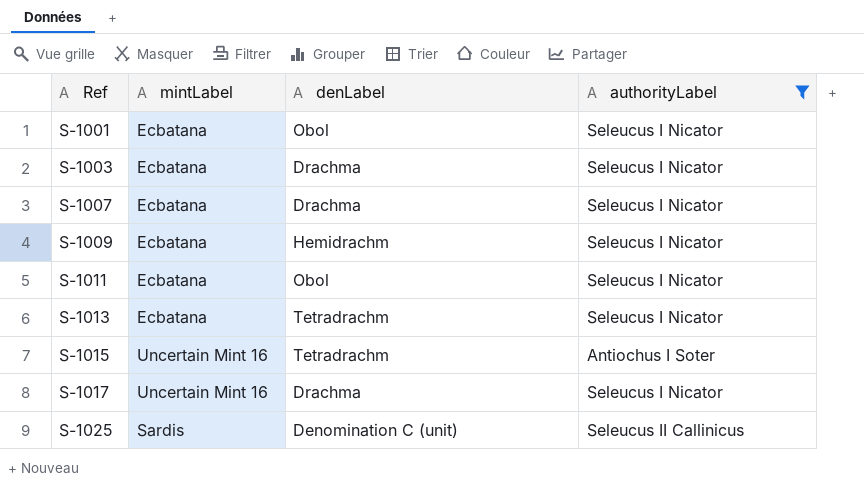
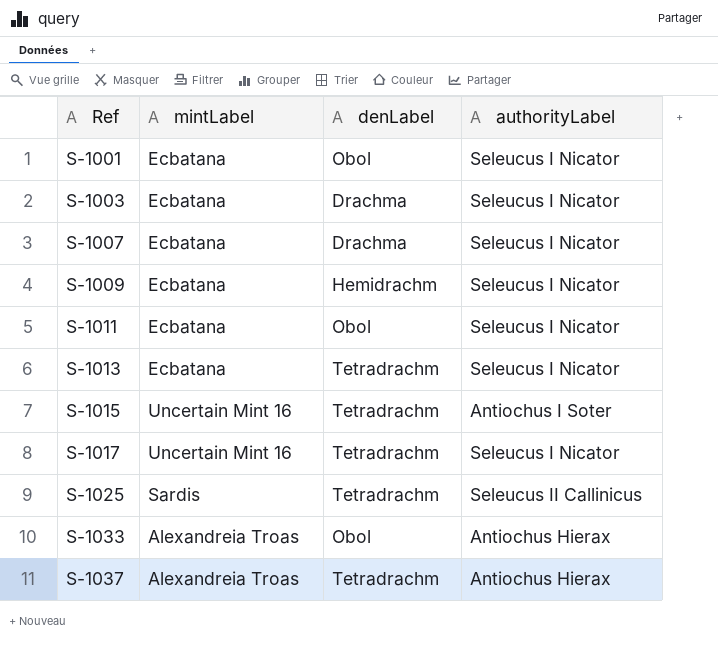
filter: authorityLabel != Antiochus Hierax -> none
S-1017 | denLabel: Drachma -> Tetradrachm
S-1025 | denLabel: Denomination C (unit) -> Tetradrachm

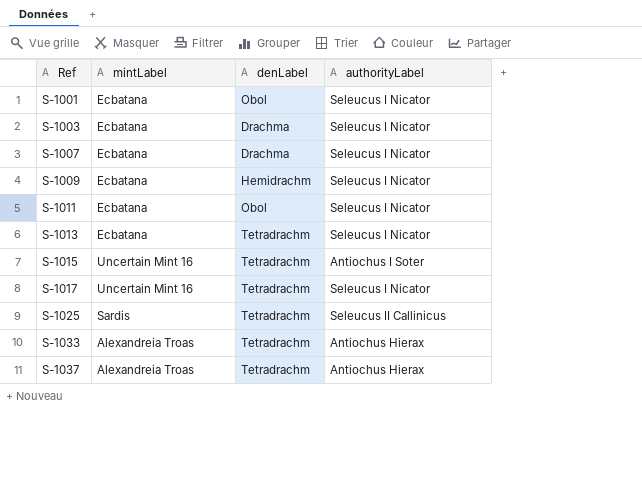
S-1033 | denLabel: Obol -> Tetradrachm

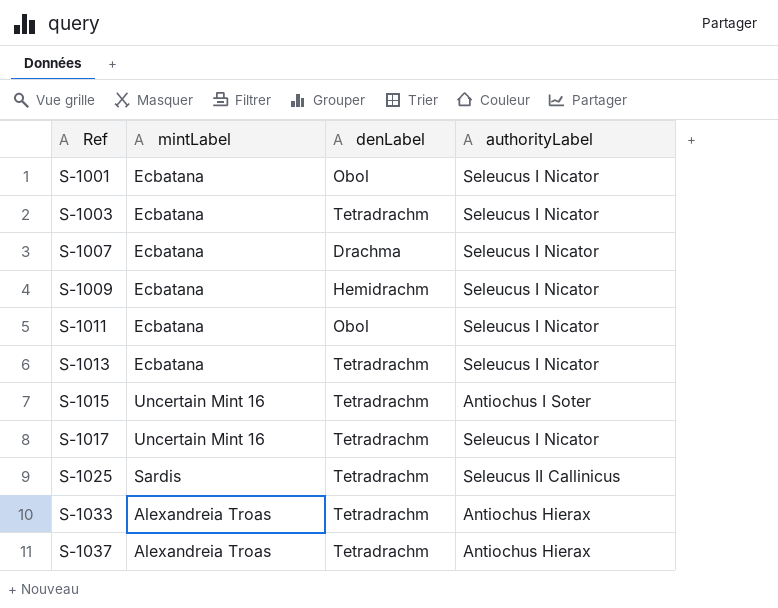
S-1003 | denLabel: Drachma -> Tetradrachm

